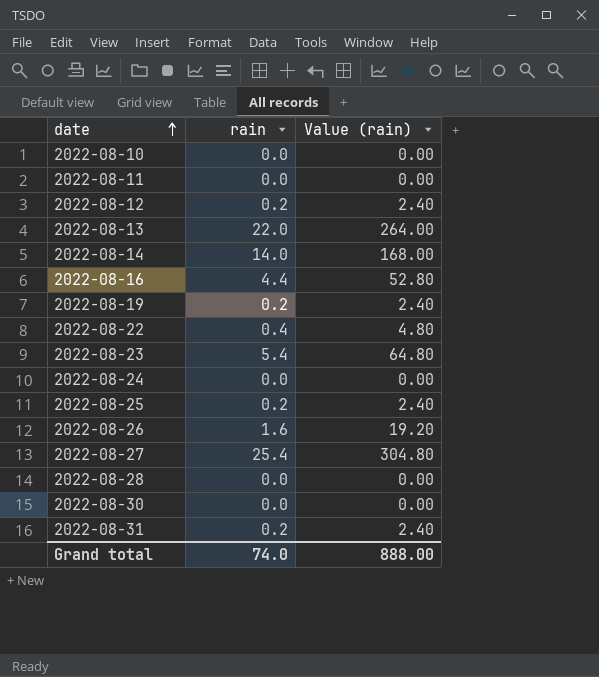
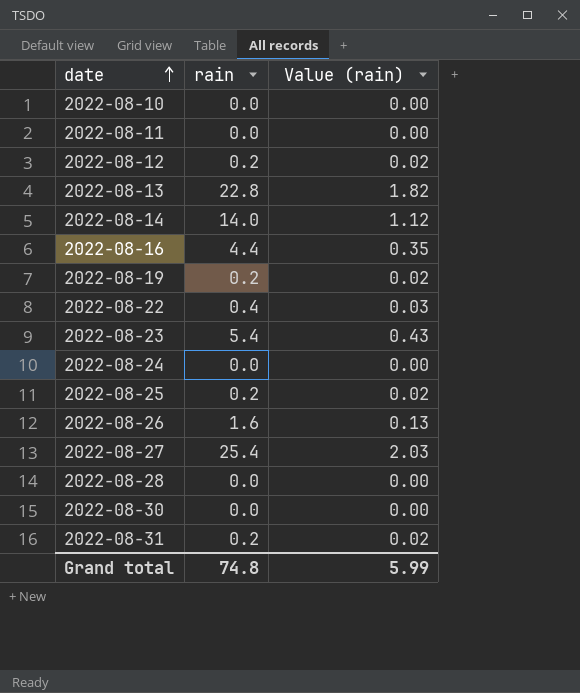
column Value (rain) | formula: [rain] * 12 -> [rain] * 0.08
2022-08-13 | rain: 22.0 -> 22.8
Grand total | rain: 74.0 -> 74.8
Grand total | Value (rain): 888.00 -> 5.99

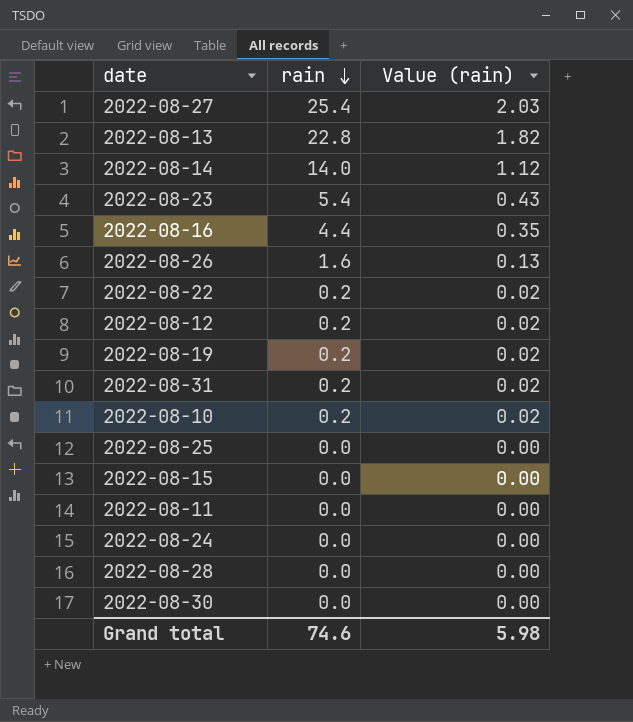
row order: date ascending -> rain descending
2022-08-22 | rain: 0.4 -> 0.2
2022-08-22 | Value (rain): 0.03 -> 0.02
2022-08-10 | rain: 0.0 -> 0.2
2022-08-10 | Value (rain): 0.00 -> 0.02
2022-08-25 | rain: 0.2 -> 0.0
2022-08-25 | Value (rain): 0.02 -> 0.00
row 2022-08-15: none -> 0.0 | 0.00
Grand total | rain: 74.8 -> 74.6
Grand total | Value (rain): 5.99 -> 5.98

